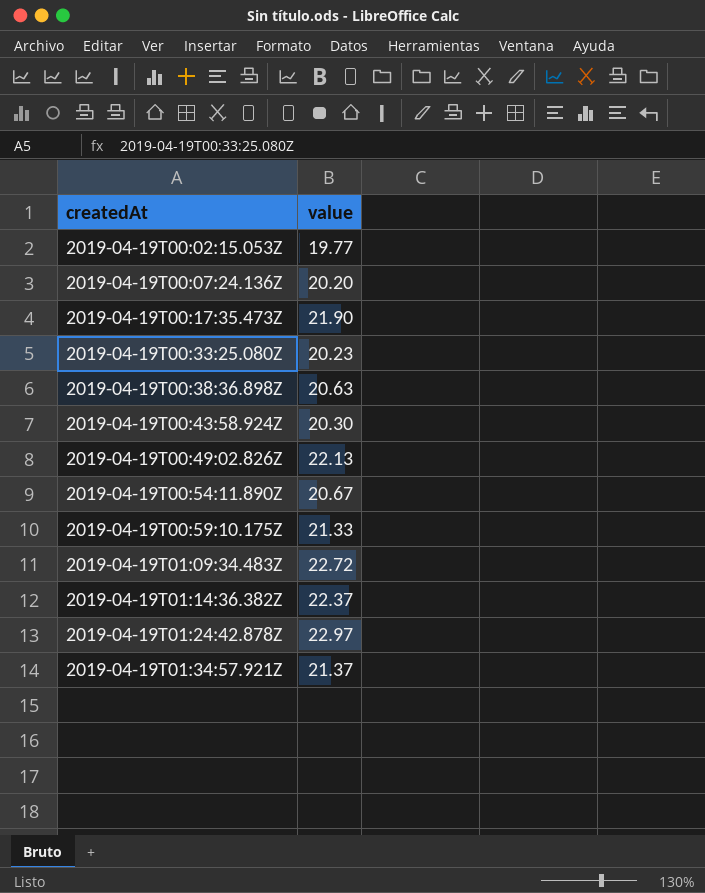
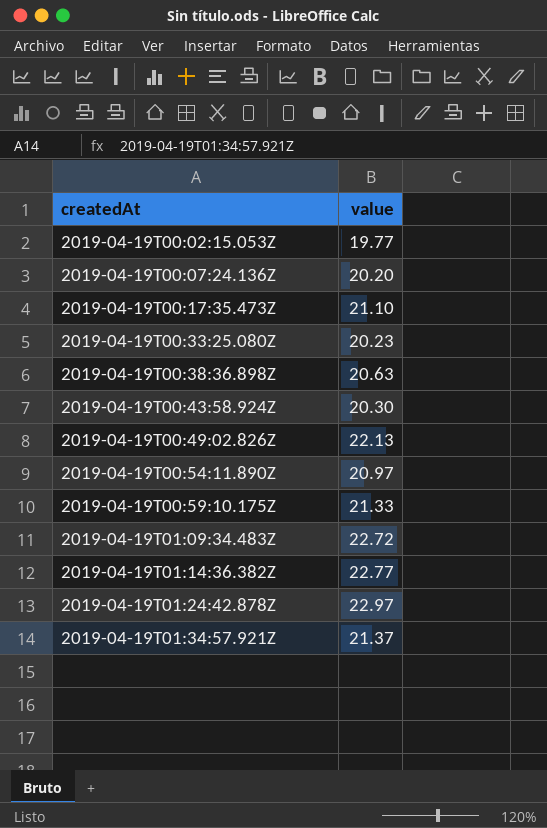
2019-04-19T00:17:35.473Z | value: 21.90 -> 21.10
2019-04-19T00:54:11.890Z | value: 20.67 -> 20.97
2019-04-19T01:14:36.382Z | value: 22.37 -> 22.77

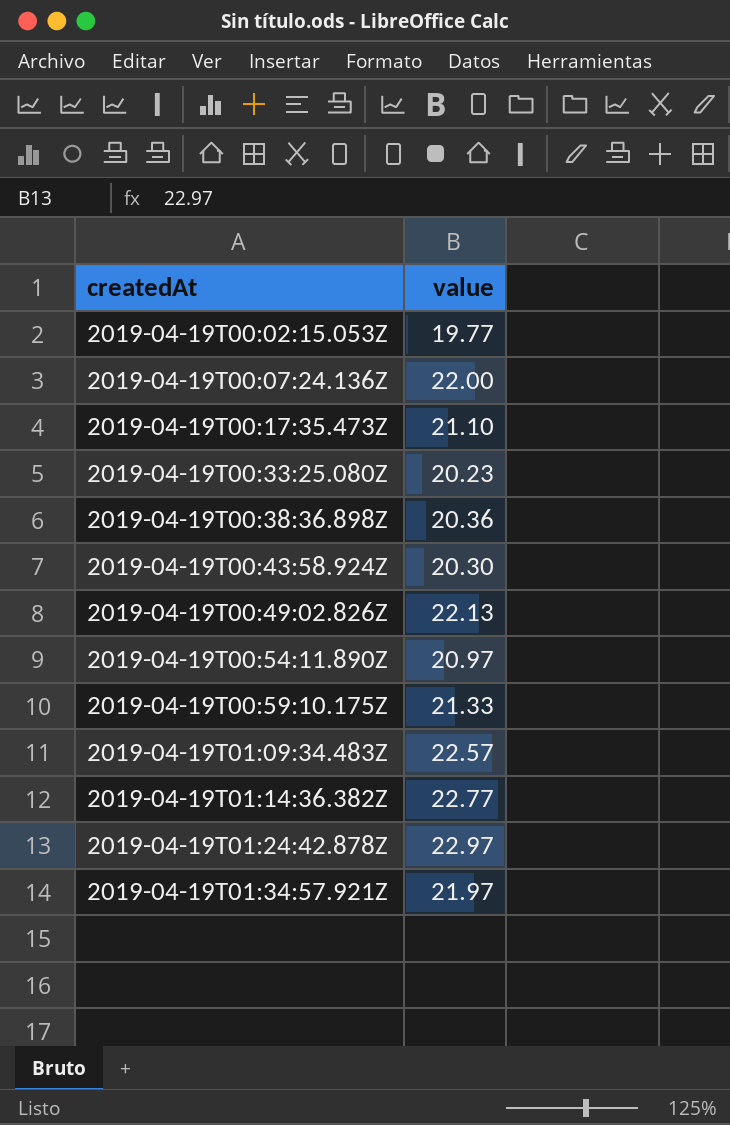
2019-04-19T00:07:24.136Z | value: 20.20 -> 22.00
2019-04-19T00:38:36.898Z | value: 20.63 -> 20.36
2019-04-19T01:09:34.483Z | value: 22.72 -> 22.57
2019-04-19T01:34:57.921Z | value: 21.37 -> 21.97

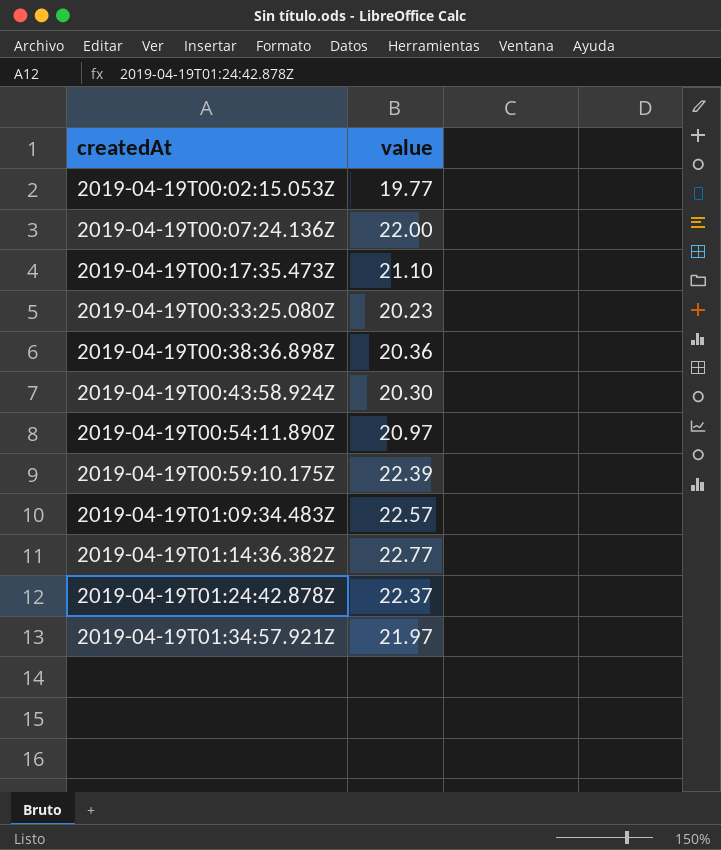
row 2019-04-19T00:49:02.826Z: 22.13 -> none
2019-04-19T00:59:10.175Z | value: 21.33 -> 22.39
2019-04-19T01:24:42.878Z | value: 22.97 -> 22.37

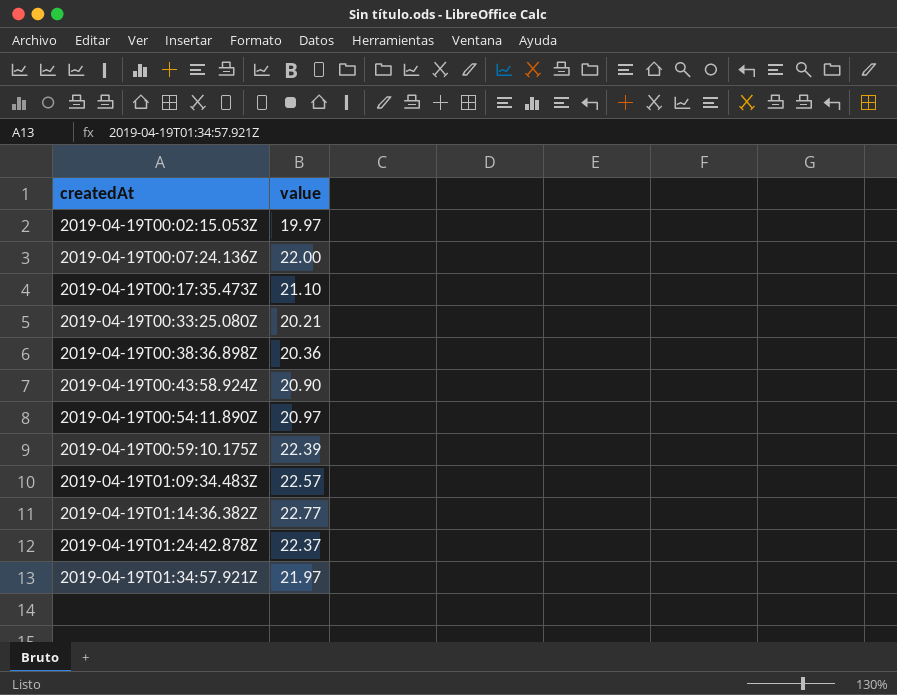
2019-04-19T00:02:15.053Z | value: 19.77 -> 19.97
2019-04-19T00:33:25.080Z | value: 20.23 -> 20.21
2019-04-19T00:43:58.924Z | value: 20.30 -> 20.90

